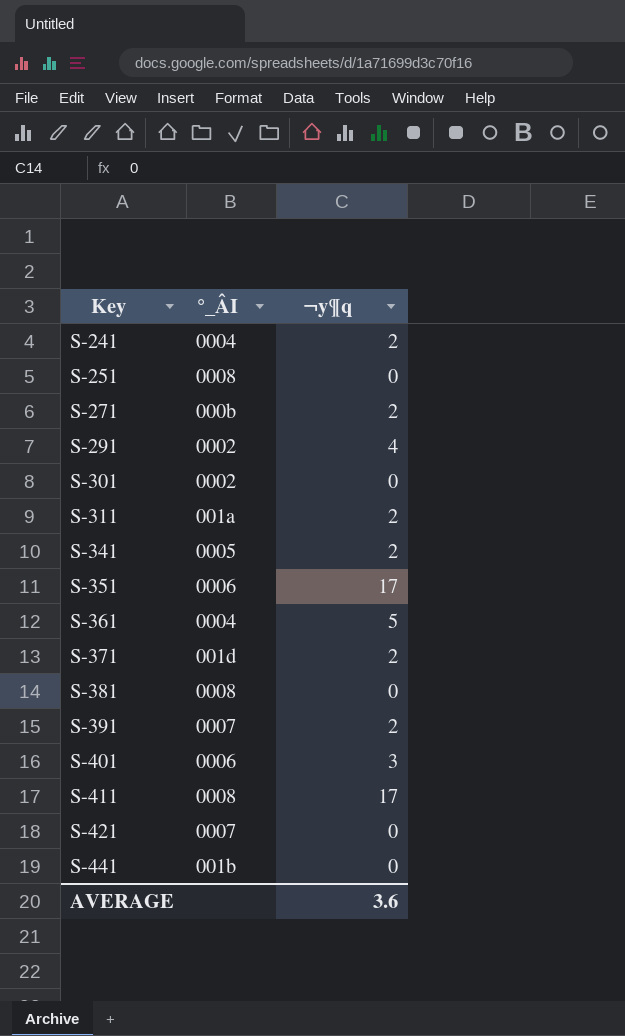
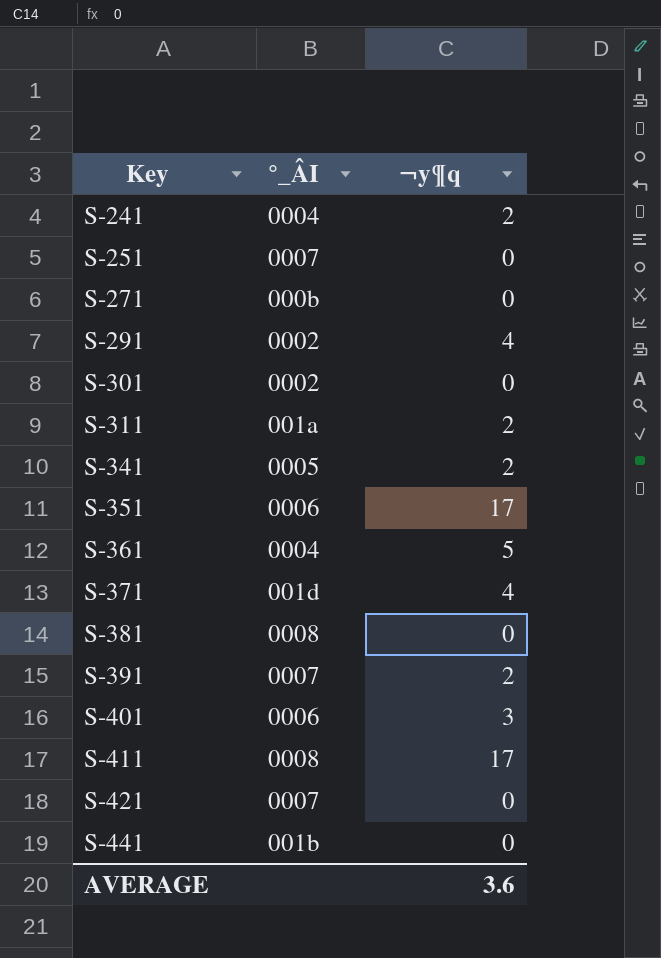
S-251 | °_ÂI: 0008 -> 0007
S-271 | ¬y¶q: 2 -> 0
S-371 | ¬y¶q: 2 -> 4

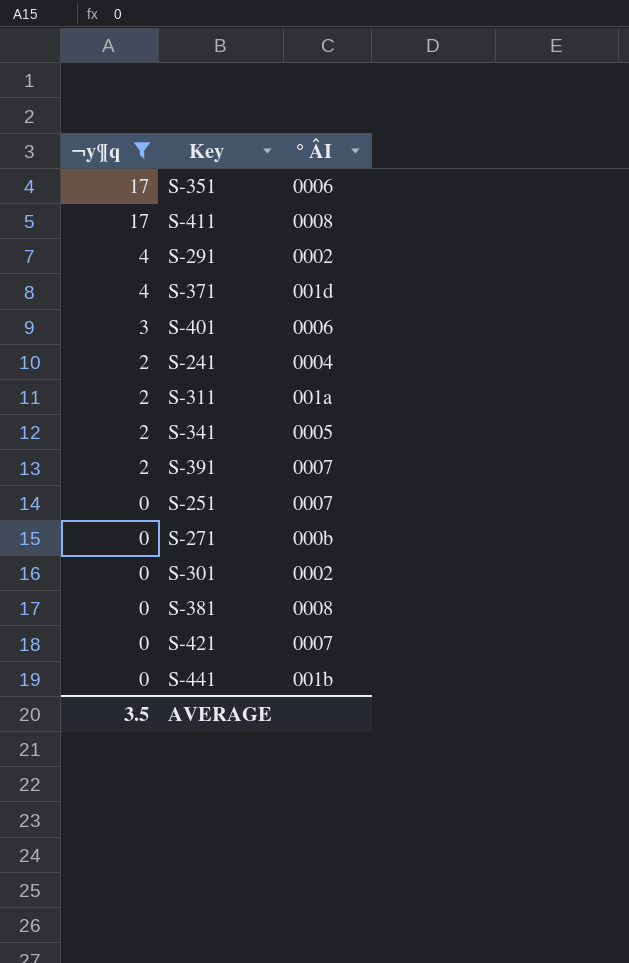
filter: none -> ¬y¶q != 5
row order: Key ascending -> ¬y¶q descending
column ¬y¶q | position: 3 -> 1
column name: °_ÂI -> ° ÂI
AVERAGE | ¬y¶q: 3.6 -> 3.5

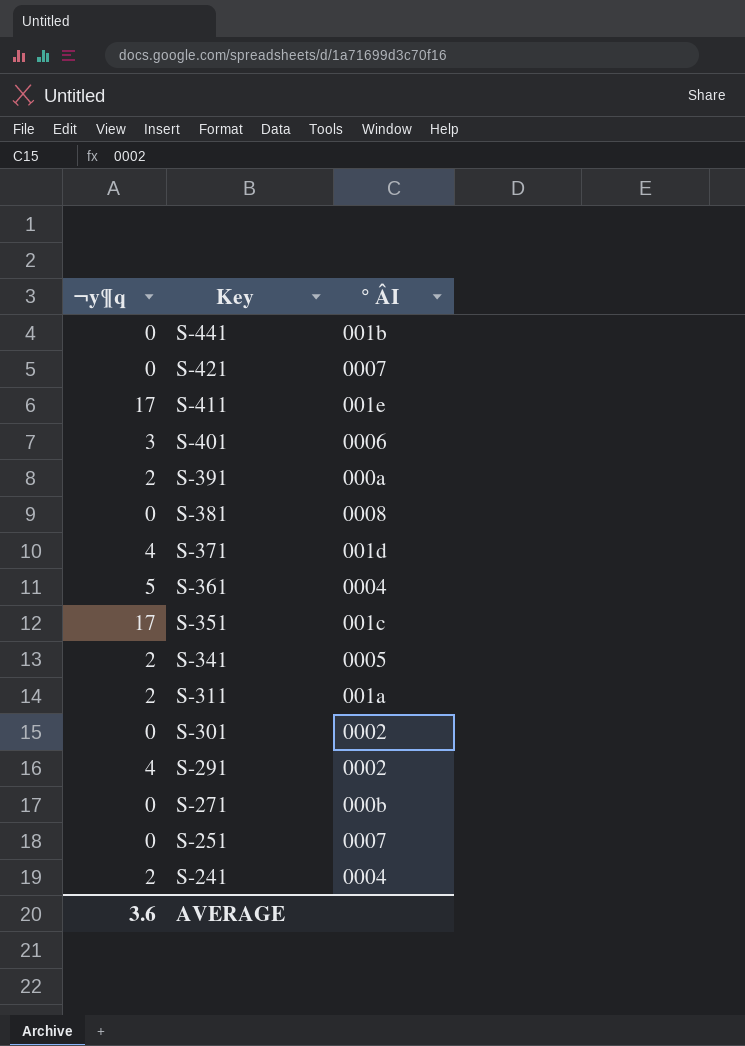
filter: ¬y¶q != 5 -> none
row order: ¬y¶q descending -> Key descending
S-411 | ° ÂI: 0008 -> 001e
S-391 | ° ÂI: 0007 -> 000a
S-351 | ° ÂI: 0006 -> 001c
AVERAGE | ¬y¶q: 3.5 -> 3.6

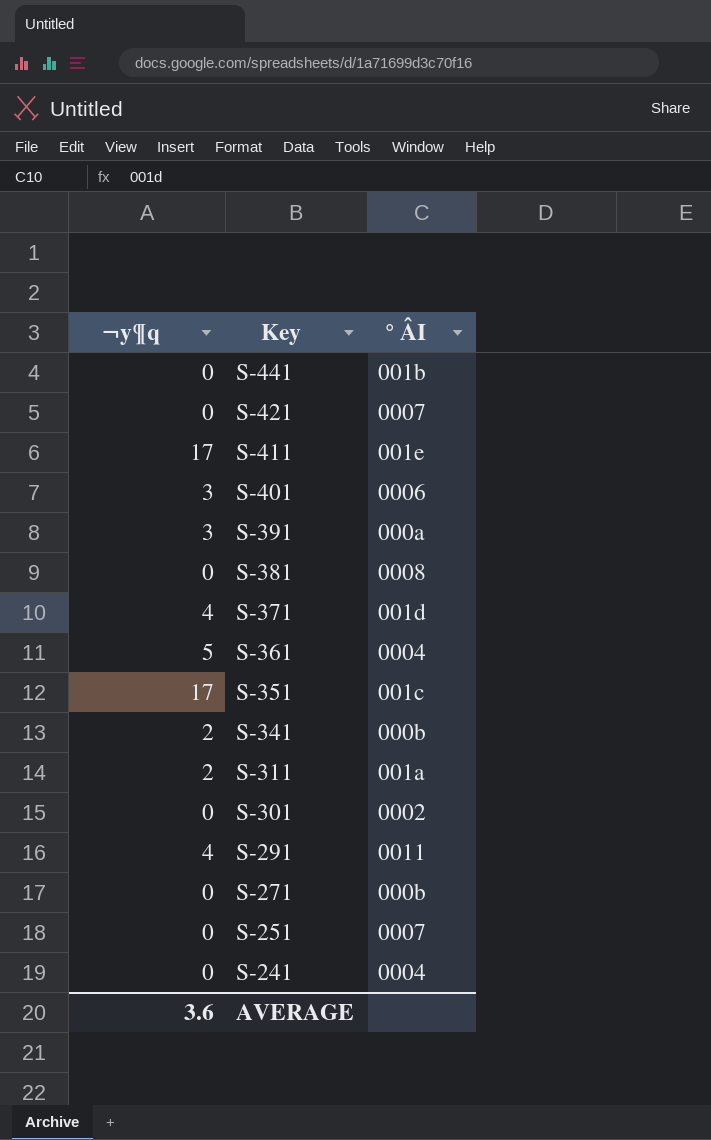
S-391 | ¬y¶q: 2 -> 3
S-341 | ° ÂI: 0005 -> 000b
S-291 | ° ÂI: 0002 -> 0011
S-241 | ¬y¶q: 2 -> 0

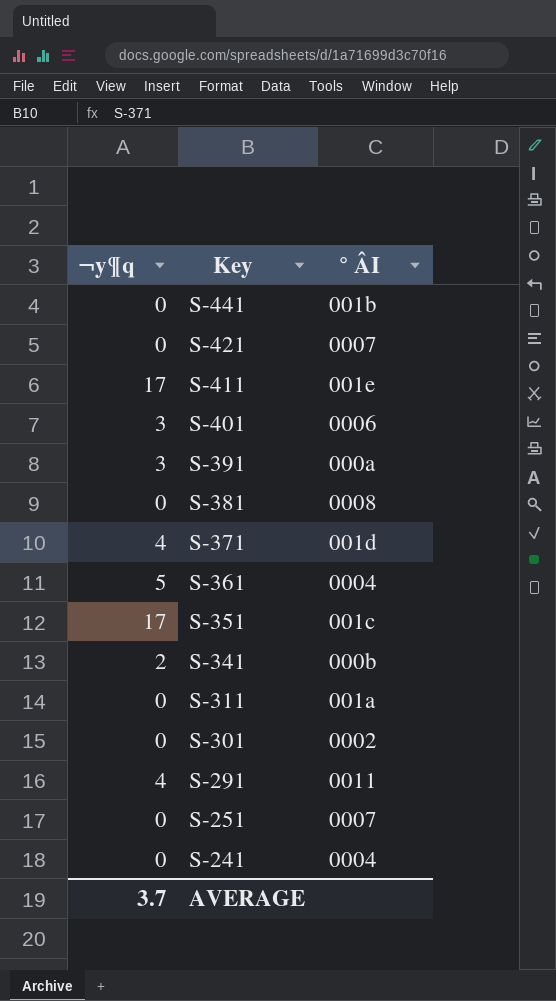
row S-271: 0 | 000b -> none
S-311 | ¬y¶q: 2 -> 0
AVERAGE | ¬y¶q: 3.6 -> 3.7

